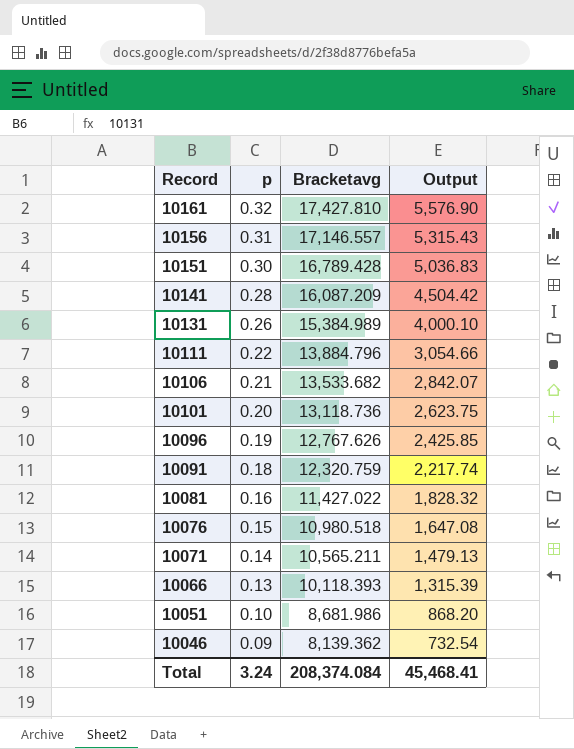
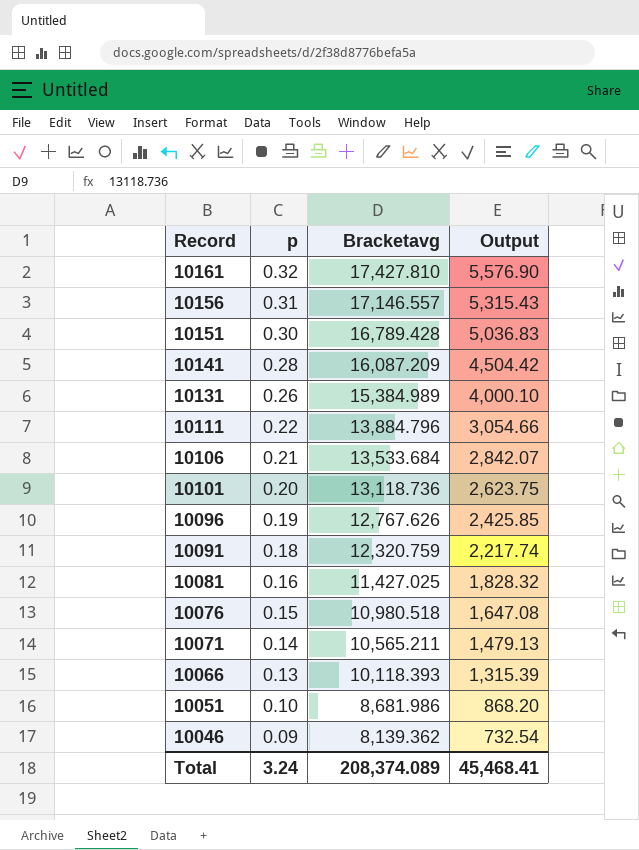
10106 | Bracketavg: 13,533.682 -> 13,533.684
10081 | Bracketavg: 11,427.022 -> 11,427.025
Total | Bracketavg: 208,374.084 -> 208,374.089

